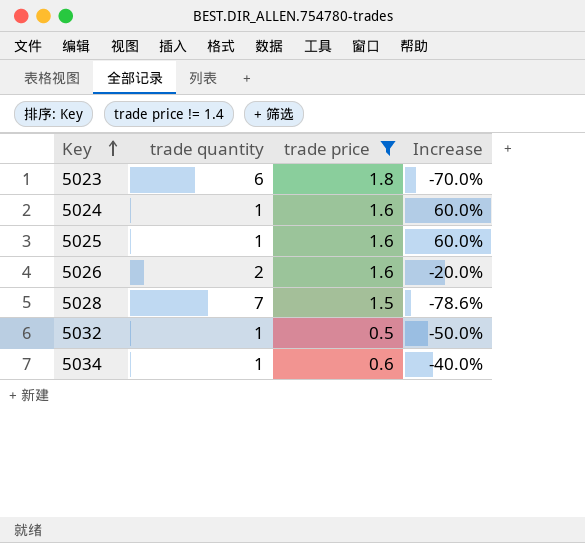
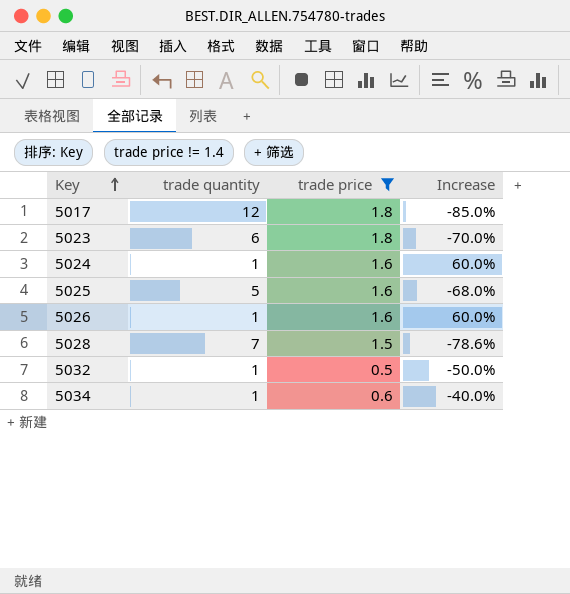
row 5017: none -> 12 | 1.8 | -85.0%
5025 | trade quantity: 1 -> 5
5025 | Increase: 60.0% -> -68.0%
5026 | trade quantity: 2 -> 1
5026 | Increase: -20.0% -> 60.0%

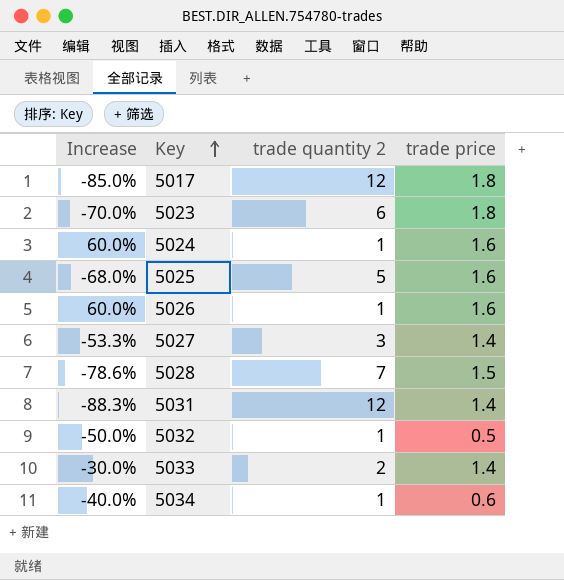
filter: trade price != 1.4 -> none
column Increase | position: 4 -> 1
column name: trade quantity -> trade quantity 2

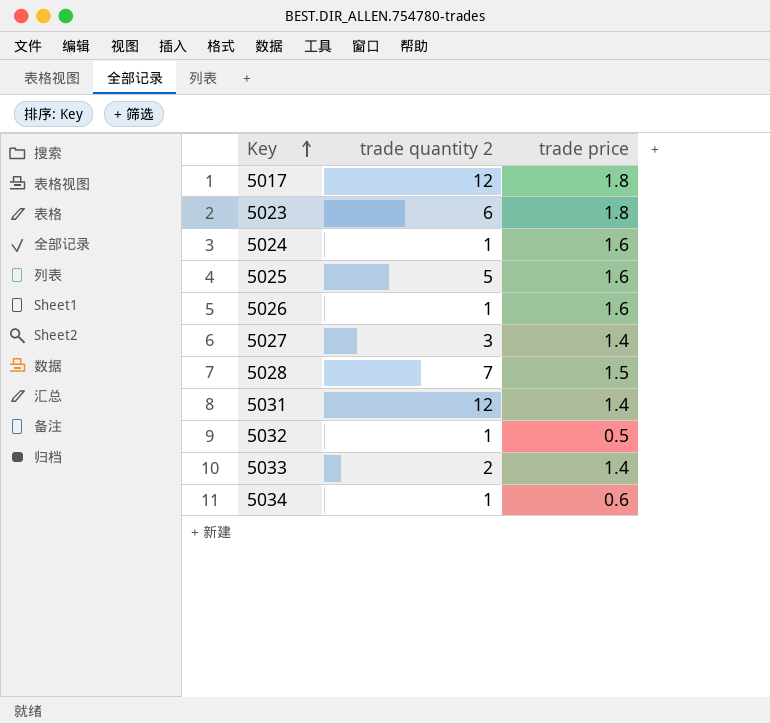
column Increase | formula: ([trade price] - [trade quantity 2]) / [trade quantity 2] -> none

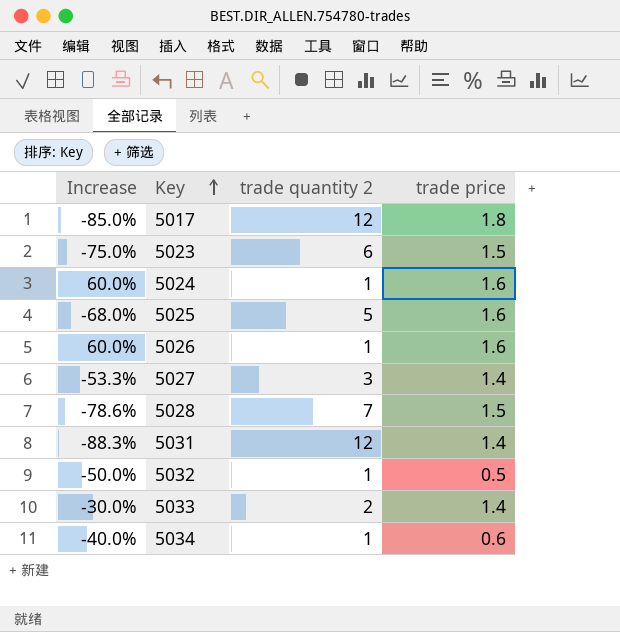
column Increase | formula: none -> ([trade price] - [trade quantity 2]) / [trade quantity 2]
5023 | trade price: 1.8 -> 1.5

